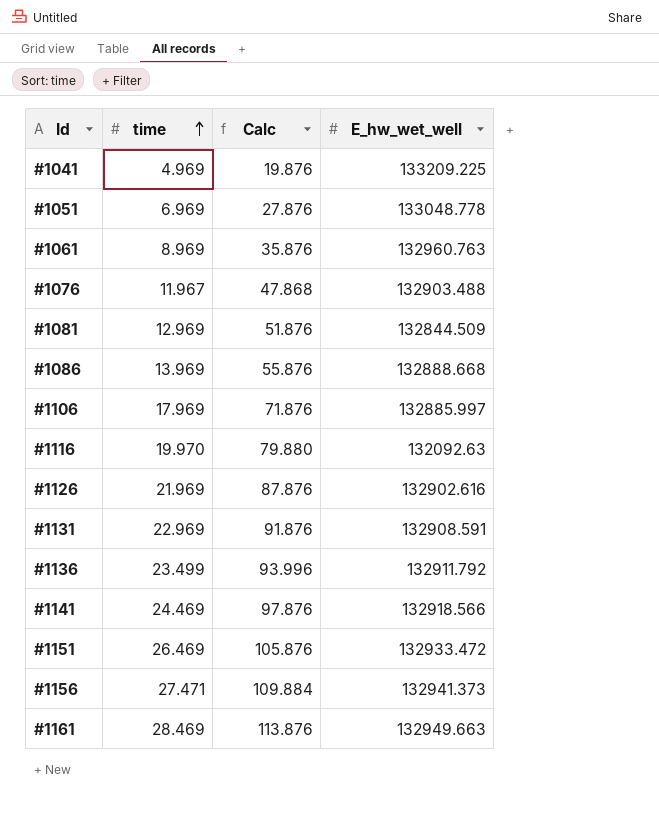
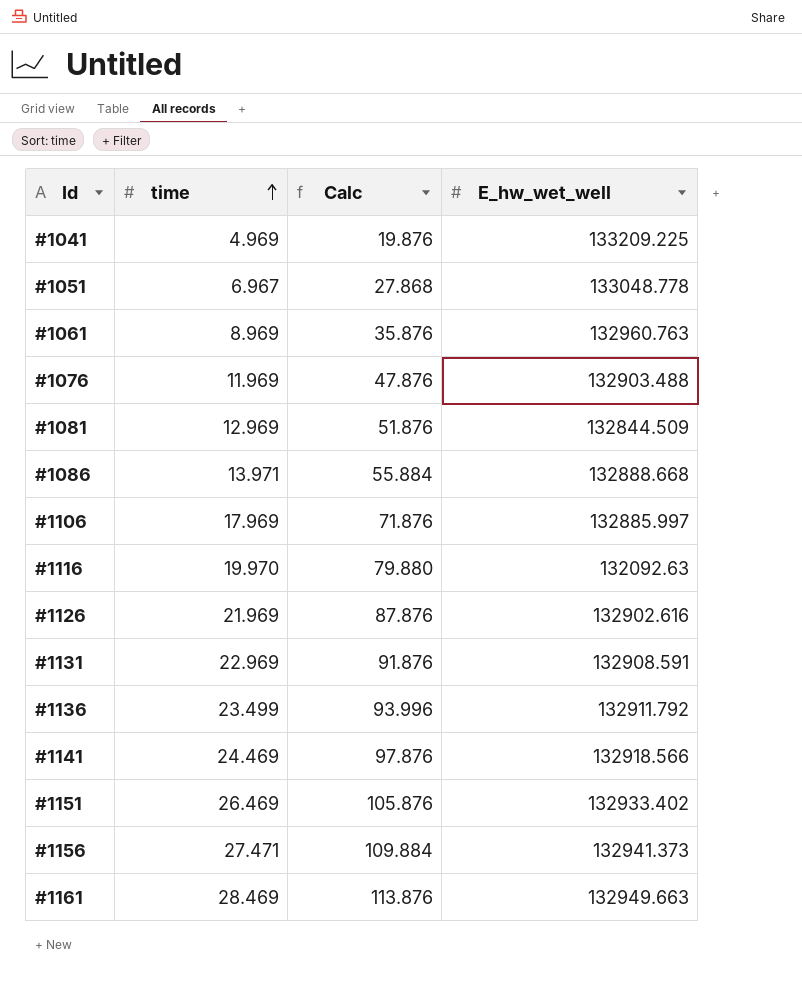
#1051 | time: 6.969 -> 6.967
#1051 | Calc: 27.876 -> 27.868
#1076 | time: 11.967 -> 11.969
#1076 | Calc: 47.868 -> 47.876
#1086 | time: 13.969 -> 13.971
#1086 | Calc: 55.876 -> 55.884
#1151 | E_hw_wet_well: 132933.472 -> 132933.402

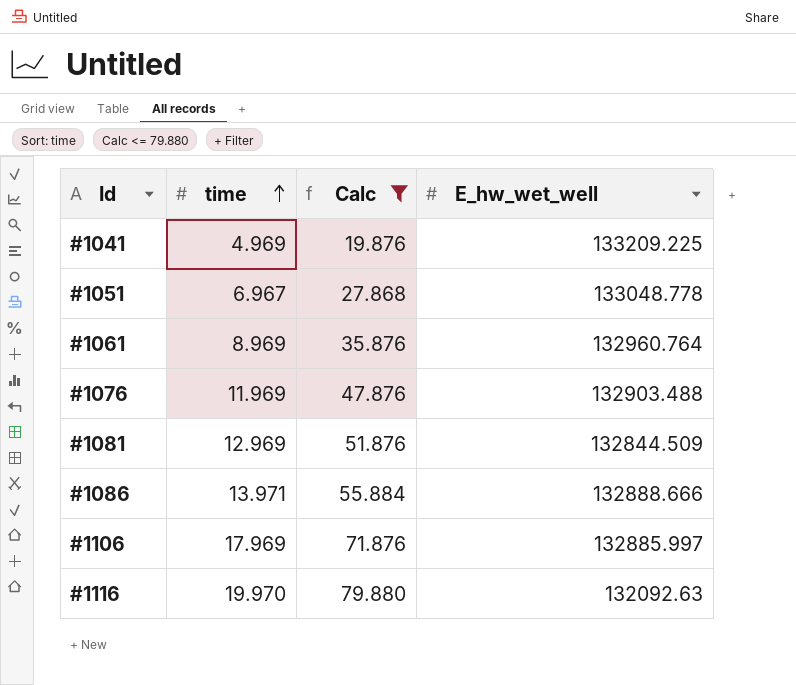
filter: none -> Calc <= 79.880
#1061 | E_hw_wet_well: 132960.763 -> 132960.764
#1086 | E_hw_wet_well: 132888.668 -> 132888.666

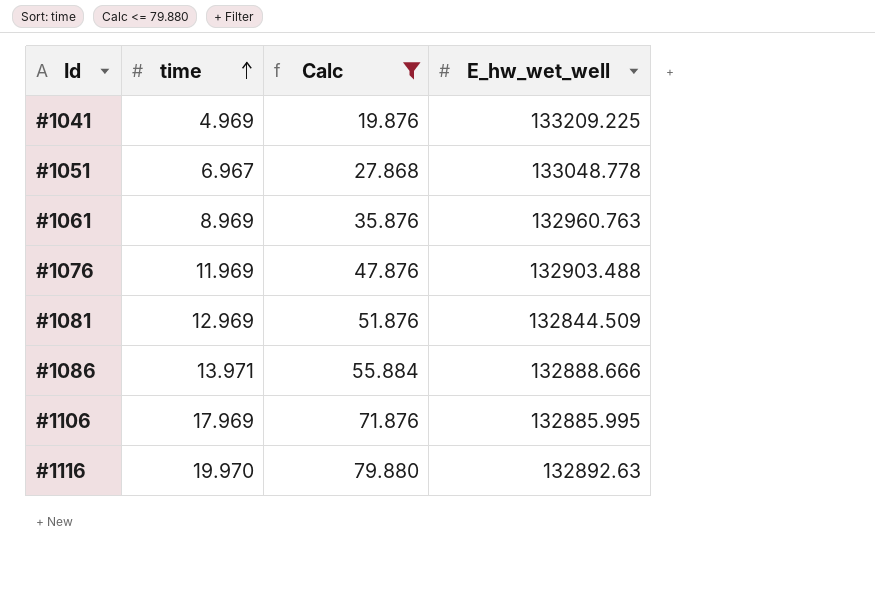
#1061 | E_hw_wet_well: 132960.764 -> 132960.763
#1106 | E_hw_wet_well: 132885.997 -> 132885.995
#1116 | E_hw_wet_well: 132092.63 -> 132892.63

